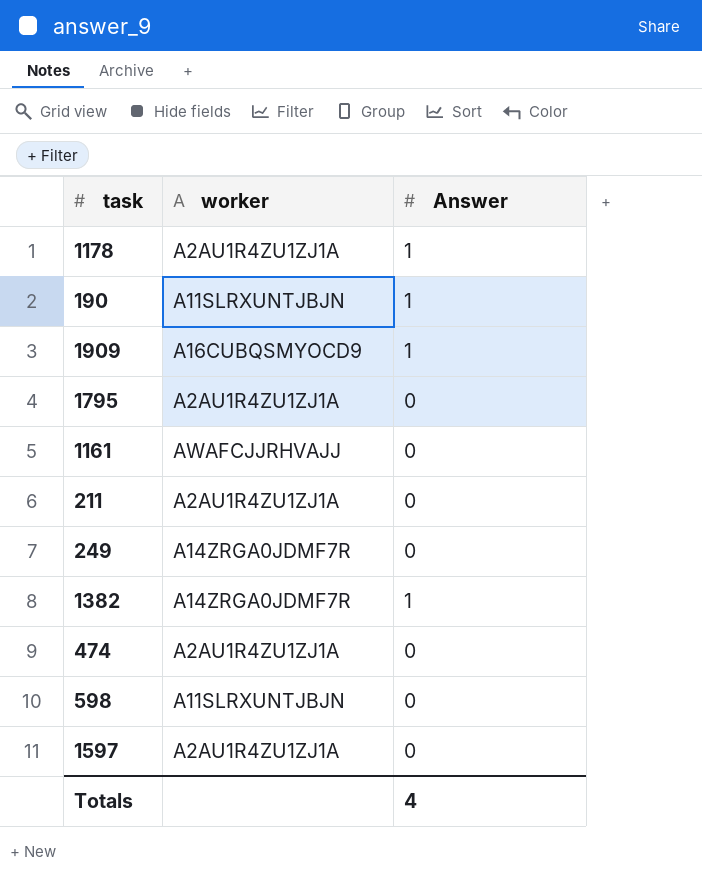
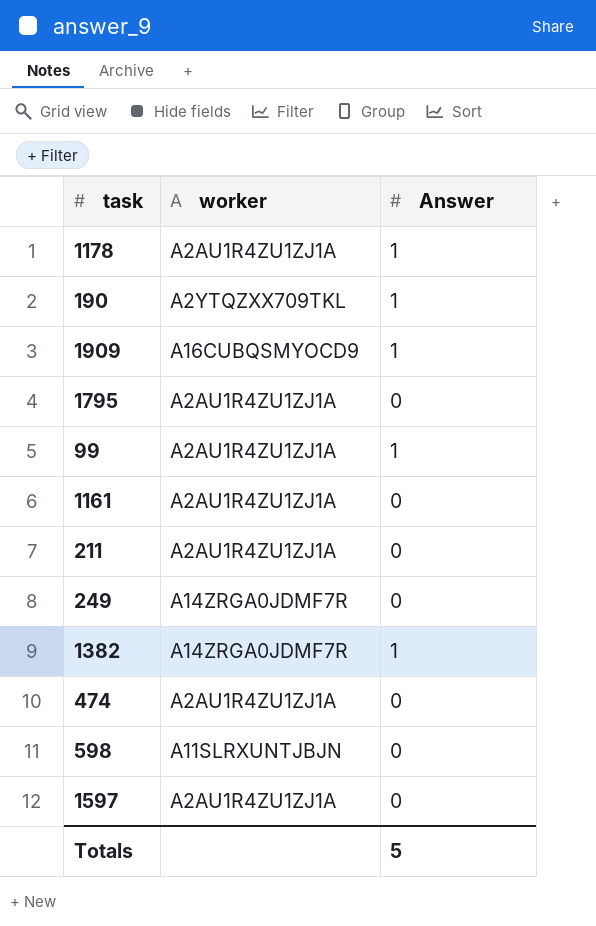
190 | worker: A11SLRXUNTJBJN -> A2YTQZXX709TKL
row 99: none -> A2AU1R4ZU1ZJ1A | 1
1161 | worker: AWAFCJJRHVAJJ -> A2AU1R4ZU1ZJ1A
Totals | Answer: 4 -> 5

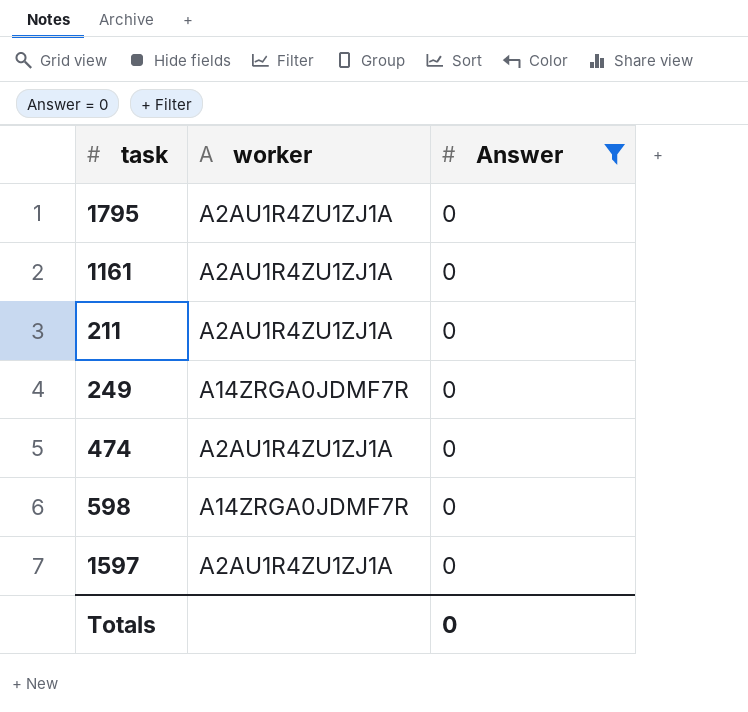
filter: none -> Answer = 0
598 | worker: A11SLRXUNTJBJN -> A14ZRGA0JDMF7R
Totals | Answer: 5 -> 0

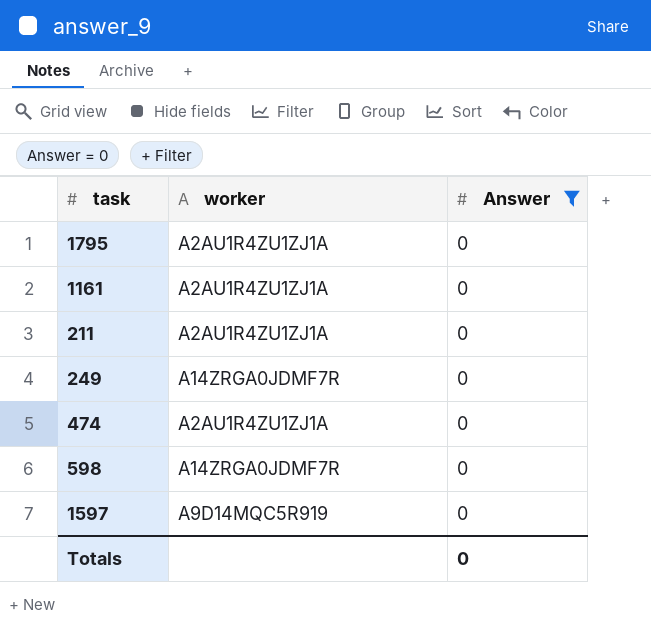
1597 | worker: A2AU1R4ZU1ZJ1A -> A9D14MQC5R919

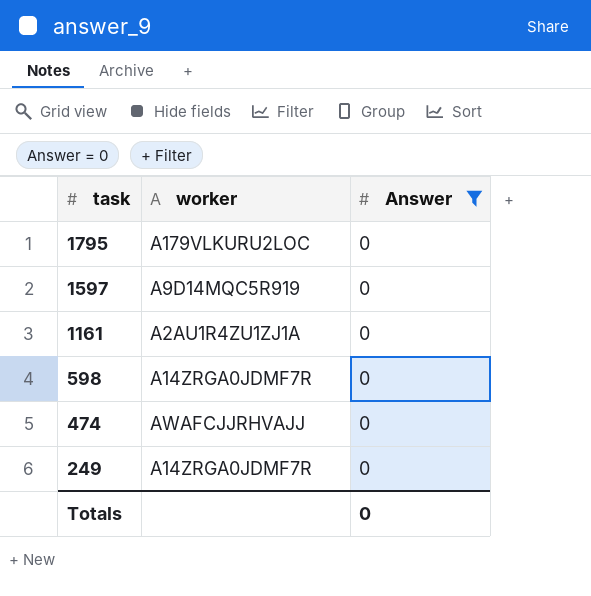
row order: none -> task descending
row 211: A2AU1R4ZU1ZJ1A | 0 -> none
1795 | worker: A2AU1R4ZU1ZJ1A -> A179VLKURU2LOC
474 | worker: A2AU1R4ZU1ZJ1A -> AWAFCJJRHVAJJ

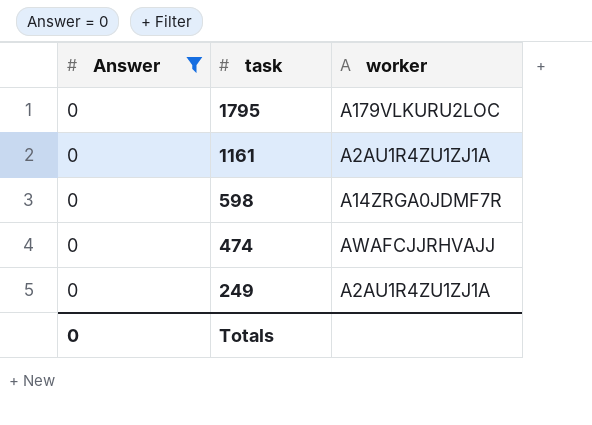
column Answer | position: 3 -> 1
row 1597: A9D14MQC5R919 | 0 -> none
249 | worker: A14ZRGA0JDMF7R -> A2AU1R4ZU1ZJ1A

